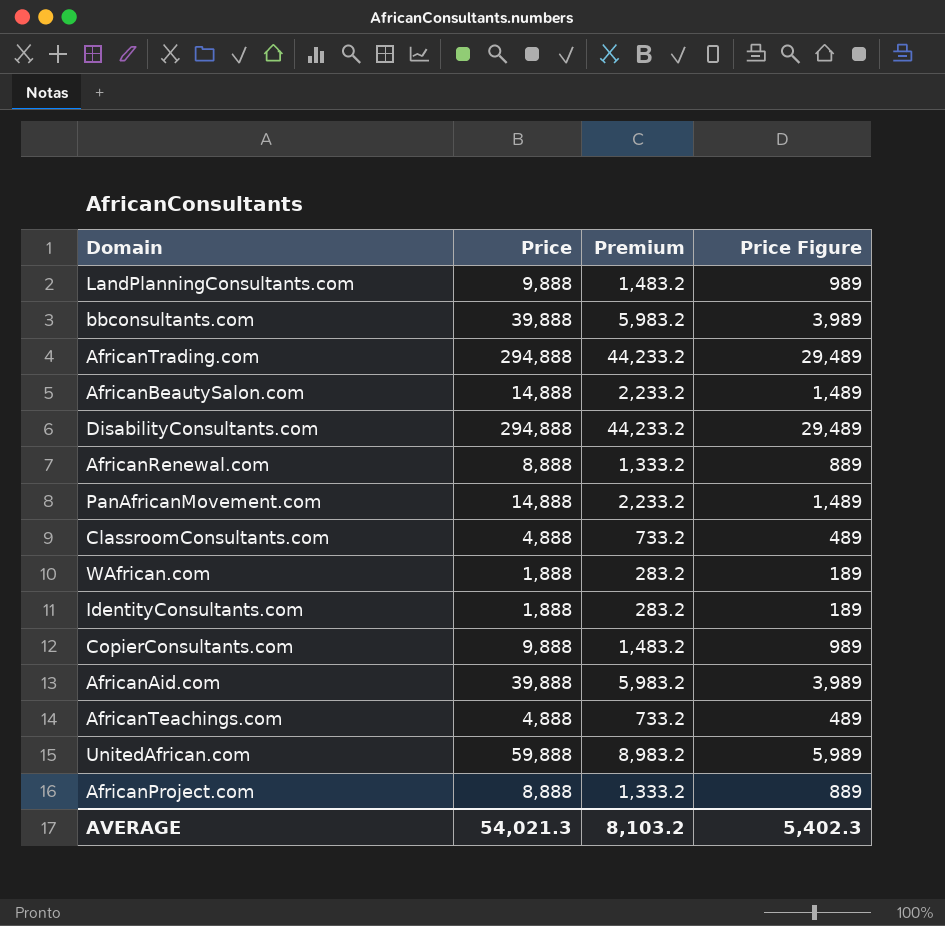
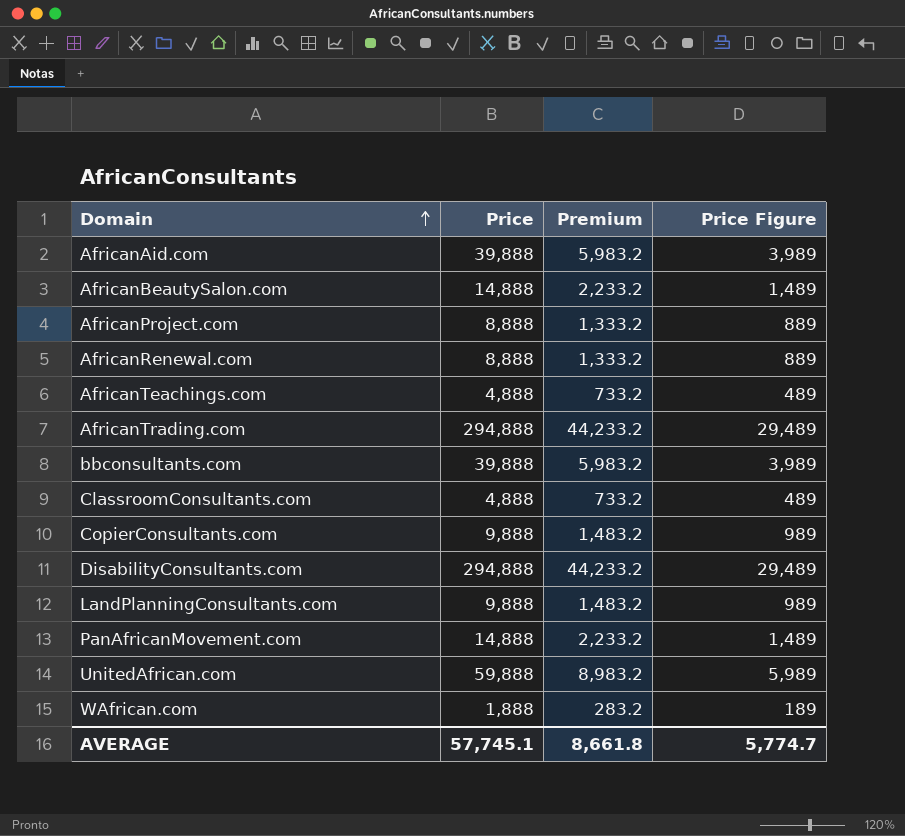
row order: none -> Domain ascending
row IdentityConsultants.com: 1,888 | 283.2 | 189 -> none
AVERAGE | Price: 54,021.3 -> 57,745.1
AVERAGE | Premium: 8,103.2 -> 8,661.8
AVERAGE | Price Figure: 5,402.3 -> 5,774.7

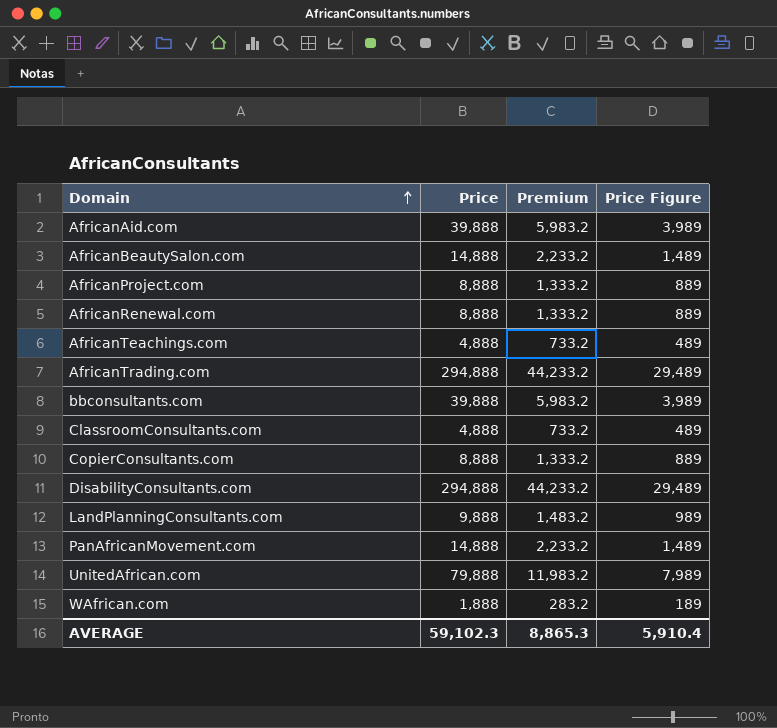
CopierConsultants.com | Price: 9,888 -> 8,888
CopierConsultants.com | Premium: 1,483.2 -> 1,333.2
CopierConsultants.com | Price Figure: 989 -> 889
UnitedAfrican.com | Price: 59,888 -> 79,888
UnitedAfrican.com | Premium: 8,983.2 -> 11,983.2
UnitedAfrican.com | Price Figure: 5,989 -> 7,989
AVERAGE | Price: 57,745.1 -> 59,102.3
AVERAGE | Premium: 8,661.8 -> 8,865.3
AVERAGE | Price Figure: 5,774.7 -> 5,910.4

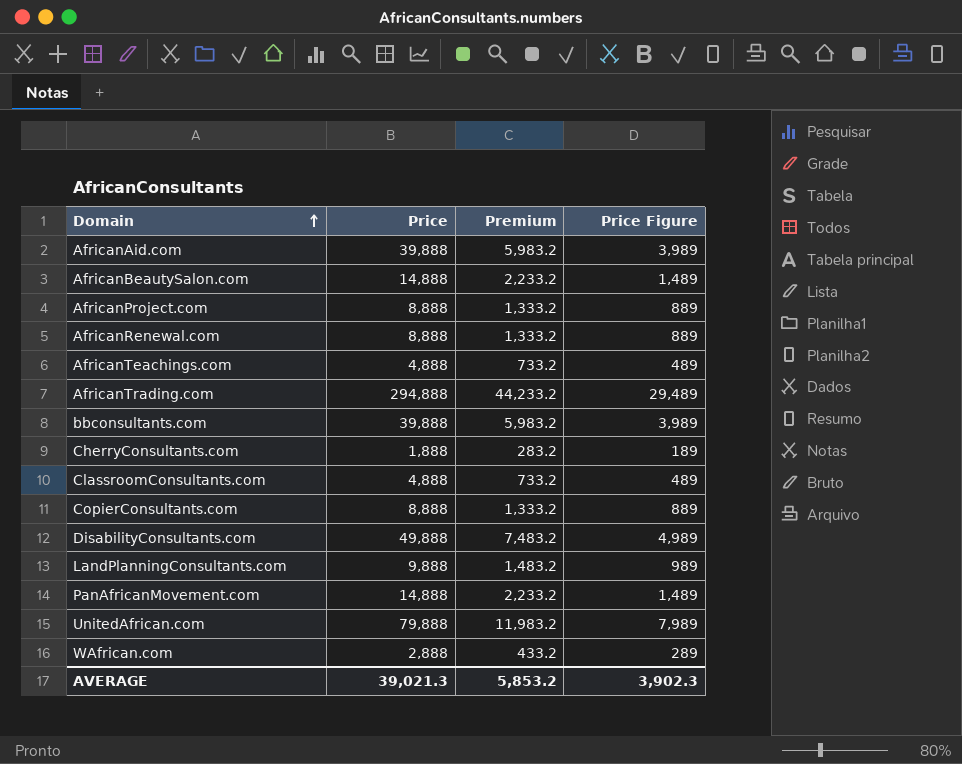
row CherryConsultants.com: none -> 1,888 | 283.2 | 189
DisabilityConsultants.com | Price: 294,888 -> 49,888
DisabilityConsultants.com | Premium: 44,233.2 -> 7,483.2
DisabilityConsultants.com | Price Figure: 29,489 -> 4,989
WAfrican.com | Price: 1,888 -> 2,888
WAfrican.com | Premium: 283.2 -> 433.2
WAfrican.com | Price Figure: 189 -> 289
AVERAGE | Price: 59,102.3 -> 39,021.3
AVERAGE | Premium: 8,865.3 -> 5,853.2
AVERAGE | Price Figure: 5,910.4 -> 3,902.3

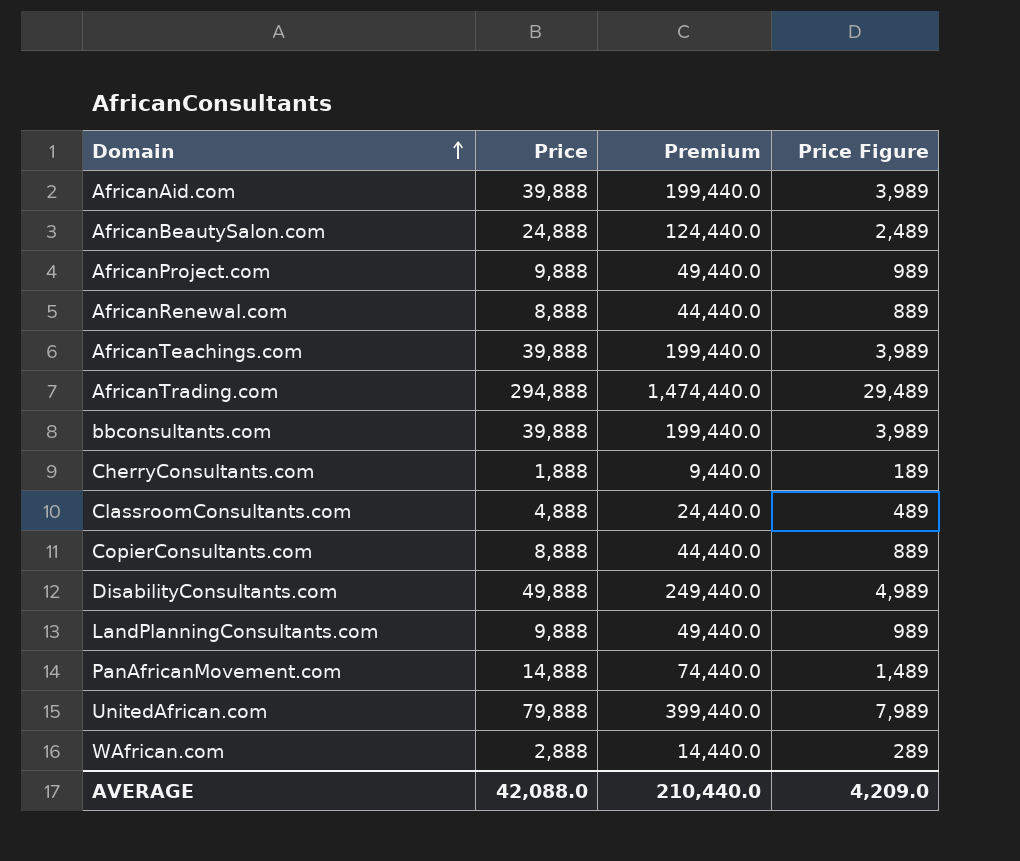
column Premium | formula: [Price] * 0.15 -> [Price] * 5
AfricanBeautySalon.com | Price: 14,888 -> 24,888
AfricanBeautySalon.com | Price Figure: 1,489 -> 2,489
AfricanProject.com | Price: 8,888 -> 9,888
AfricanProject.com | Price Figure: 889 -> 989
AfricanTeachings.com | Price: 4,888 -> 39,888
AfricanTeachings.com | Price Figure: 489 -> 3,989
AVERAGE | Price: 39,021.3 -> 42,088.0
AVERAGE | Premium: 5,853.2 -> 210,440.0
AVERAGE | Price Figure: 3,902.3 -> 4,209.0

